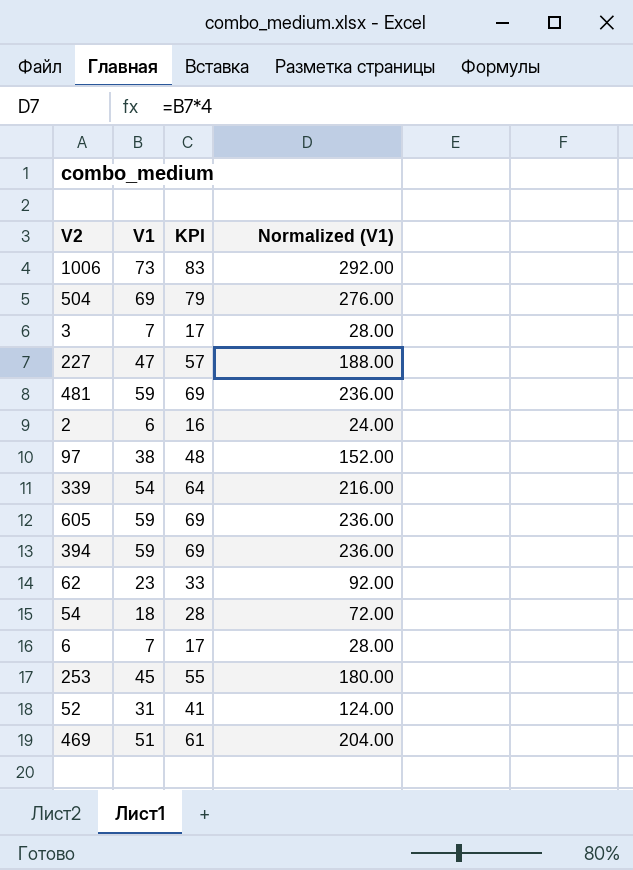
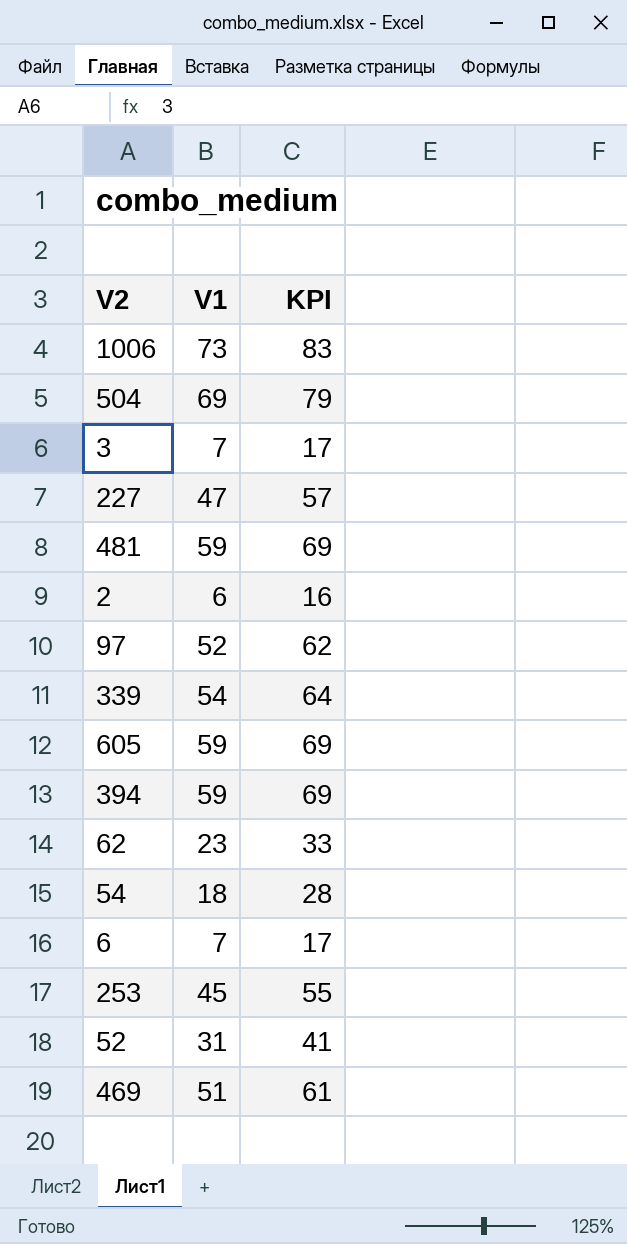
column Normalized (V1) | formula: [V1] * 4 -> none
97 | V1: 38 -> 52
97 | KPI: 48 -> 62

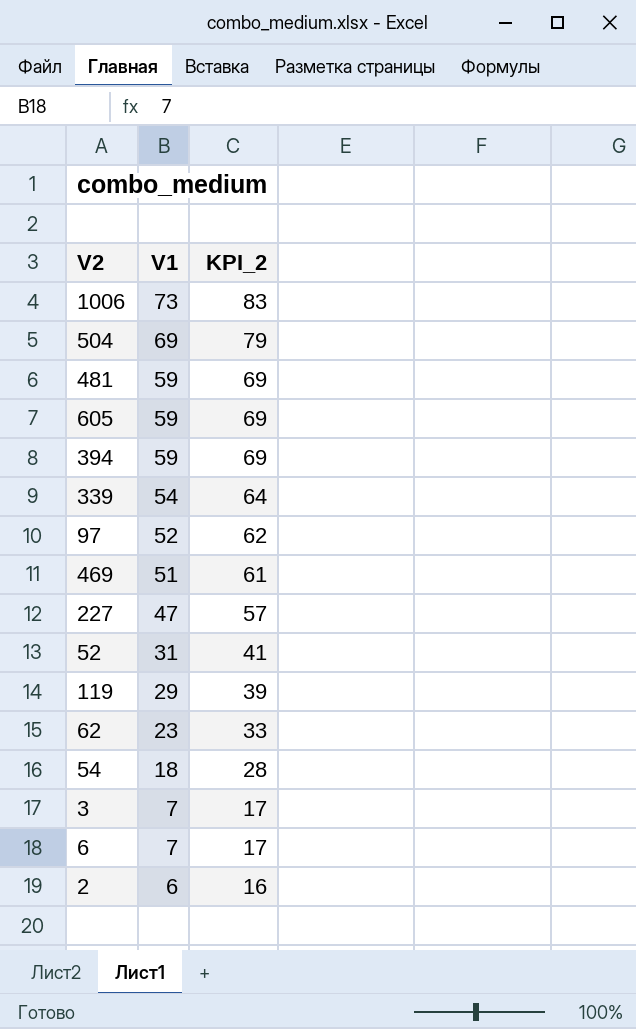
row order: none -> V1 descending
column name: KPI -> KPI_2
row 253: 45 | 55 -> none
row 119: none -> 29 | 39

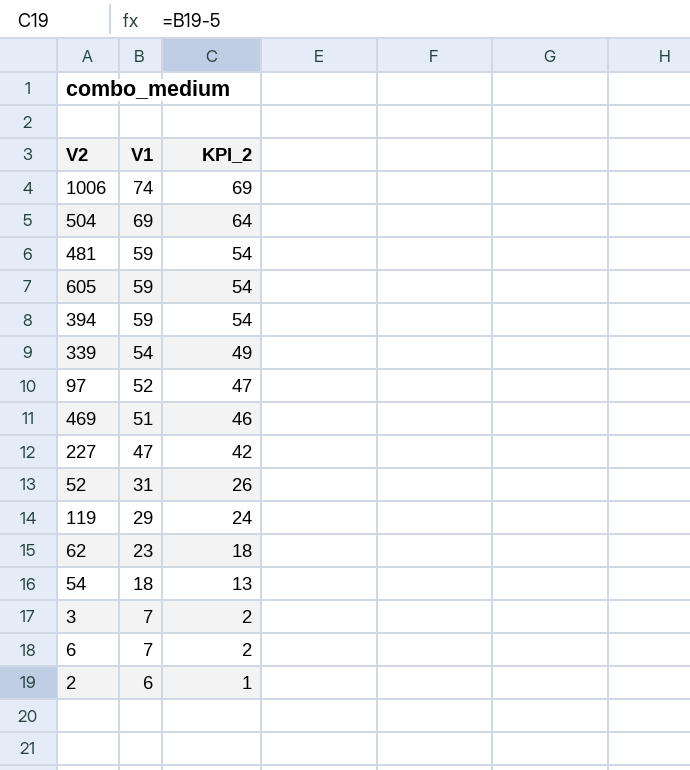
column KPI_2 | formula: [V1] + 10 -> [V1] - 5
1006 | V1: 73 -> 74

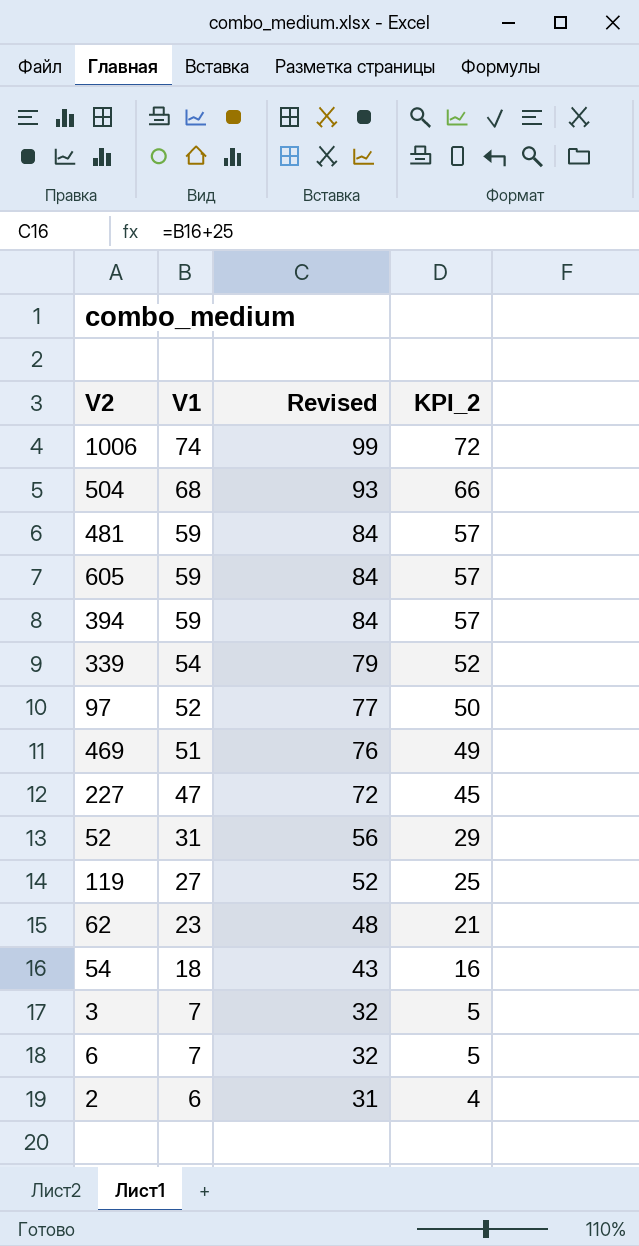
column Revised | formula: none -> [V1] + 25
column KPI_2 | formula: [V1] - 5 -> [V1] - 2
504 | V1: 69 -> 68
119 | V1: 29 -> 27

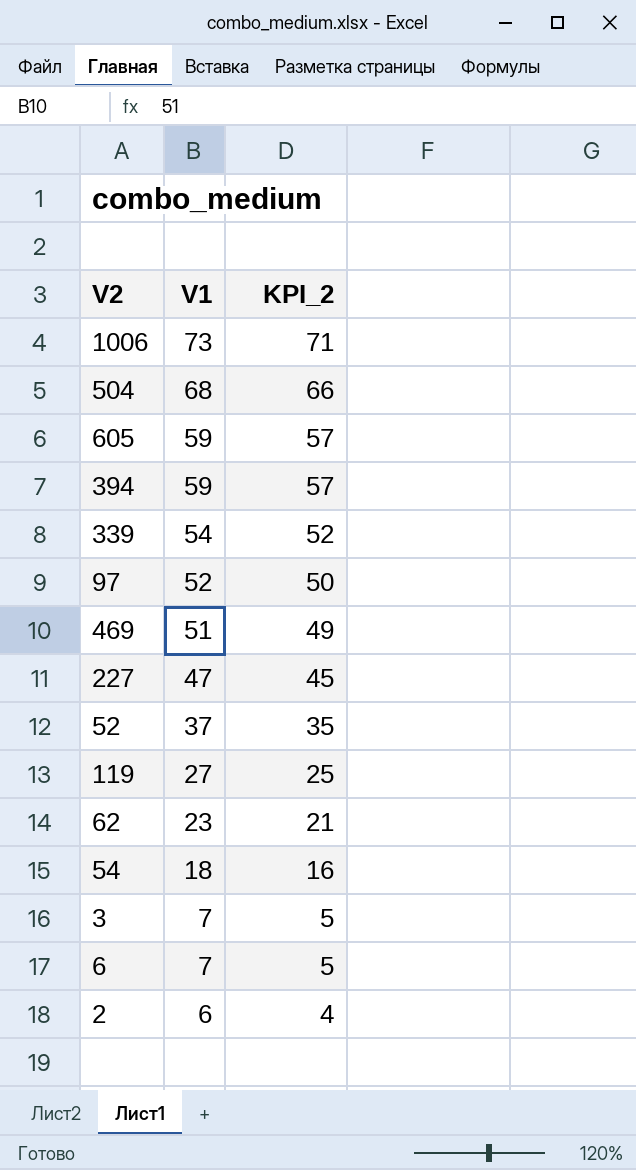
column Revised | formula: [V1] + 25 -> none
row 481: 59 | 84 | 57 -> none
1006 | V1: 74 -> 73
1006 | KPI_2: 72 -> 71
52 | V1: 31 -> 37
52 | KPI_2: 29 -> 35

